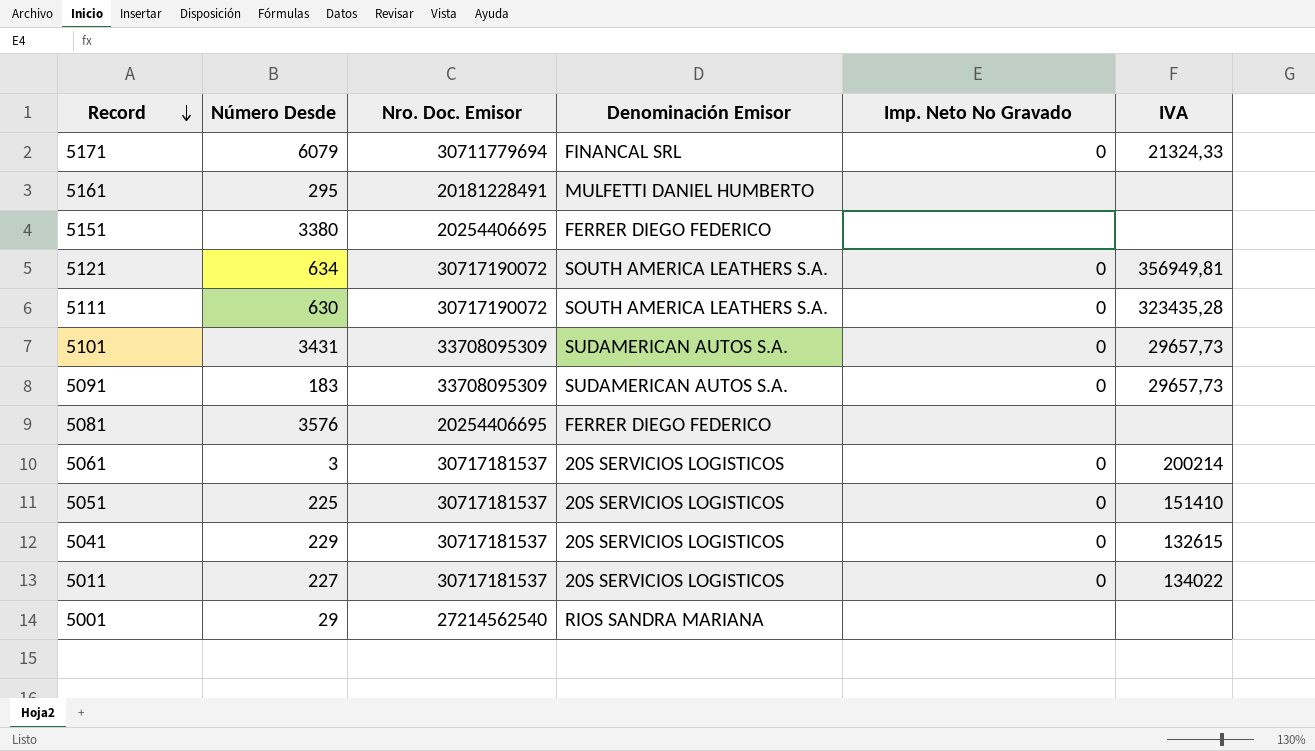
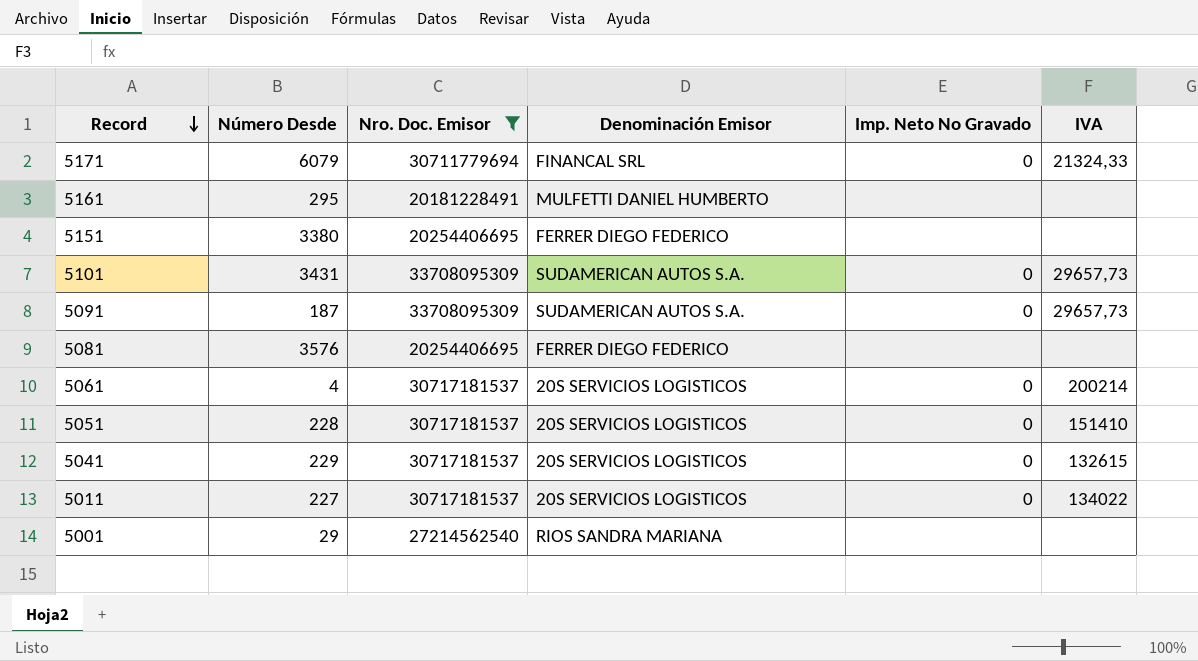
filter: none -> Nro. Doc. Emisor != 30717190072
5091 | Número Desde: 183 -> 187
5061 | Número Desde: 3 -> 4
5051 | Número Desde: 225 -> 228

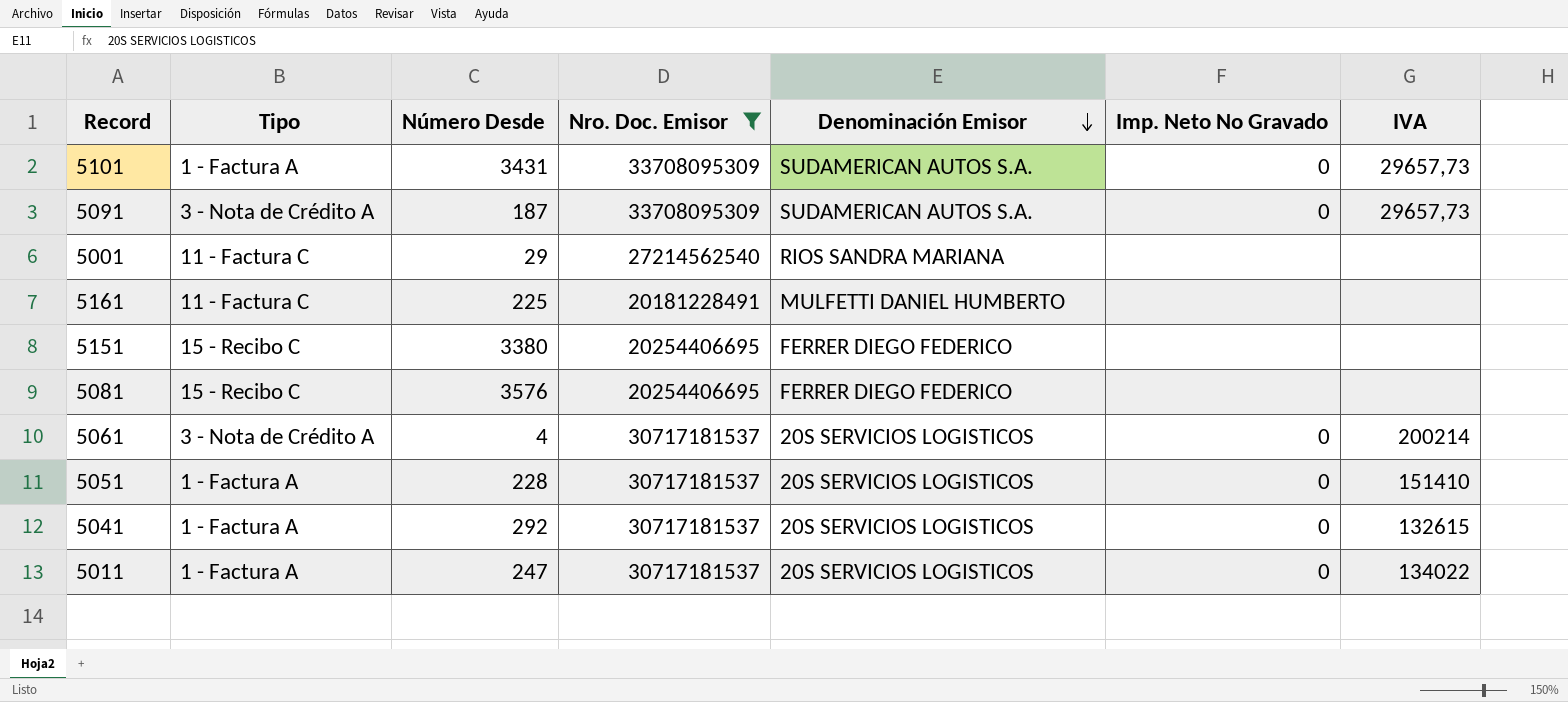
row order: Record descending -> Denominación Emisor descending
column Tipo | position: none -> 2
row 5171: 6079 | 30711779694 | FINANCAL SRL | 0 | 21324,33 -> none
5161 | Número Desde: 295 -> 225
5041 | Número Desde: 229 -> 292
5011 | Número Desde: 227 -> 247

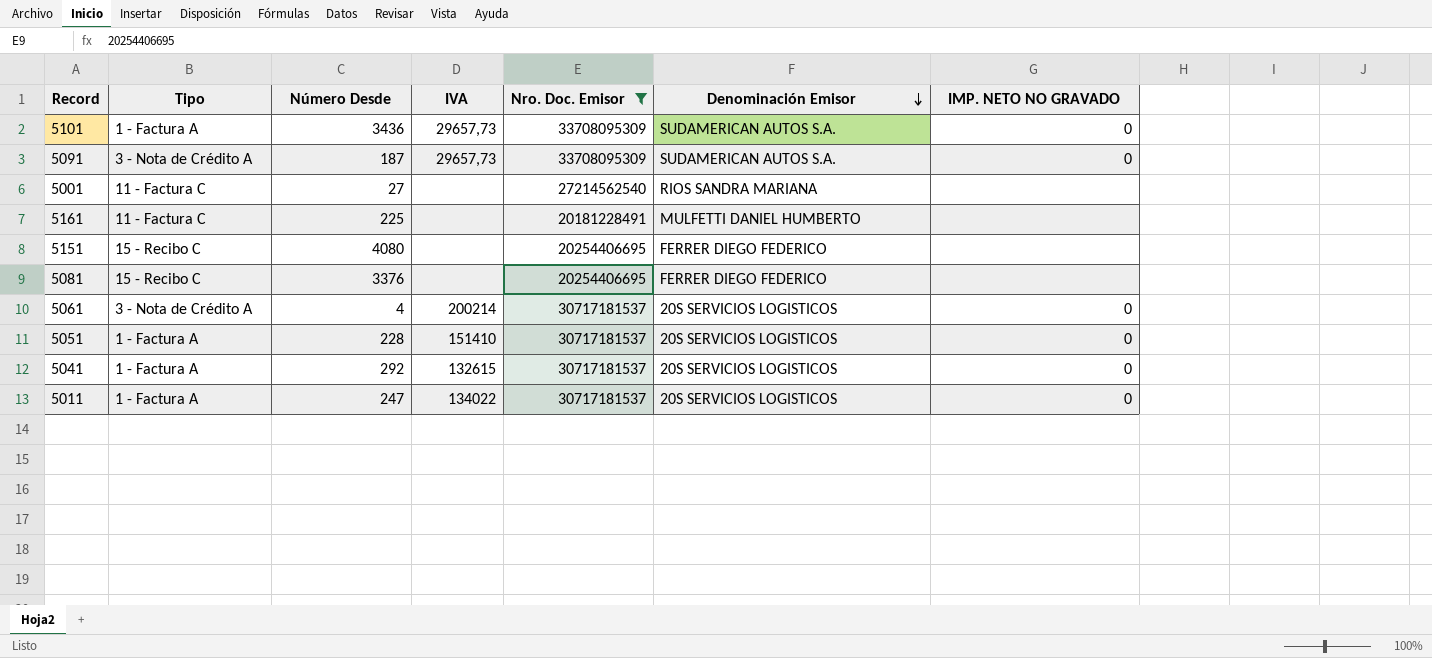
column IVA | position: 7 -> 4
column name: Imp. Neto No Gravado -> IMP. NETO NO GRAVADO
5101 | Número Desde: 3431 -> 3436
5001 | Número Desde: 29 -> 27
5151 | Número Desde: 3380 -> 4080
5081 | Número Desde: 3576 -> 3376

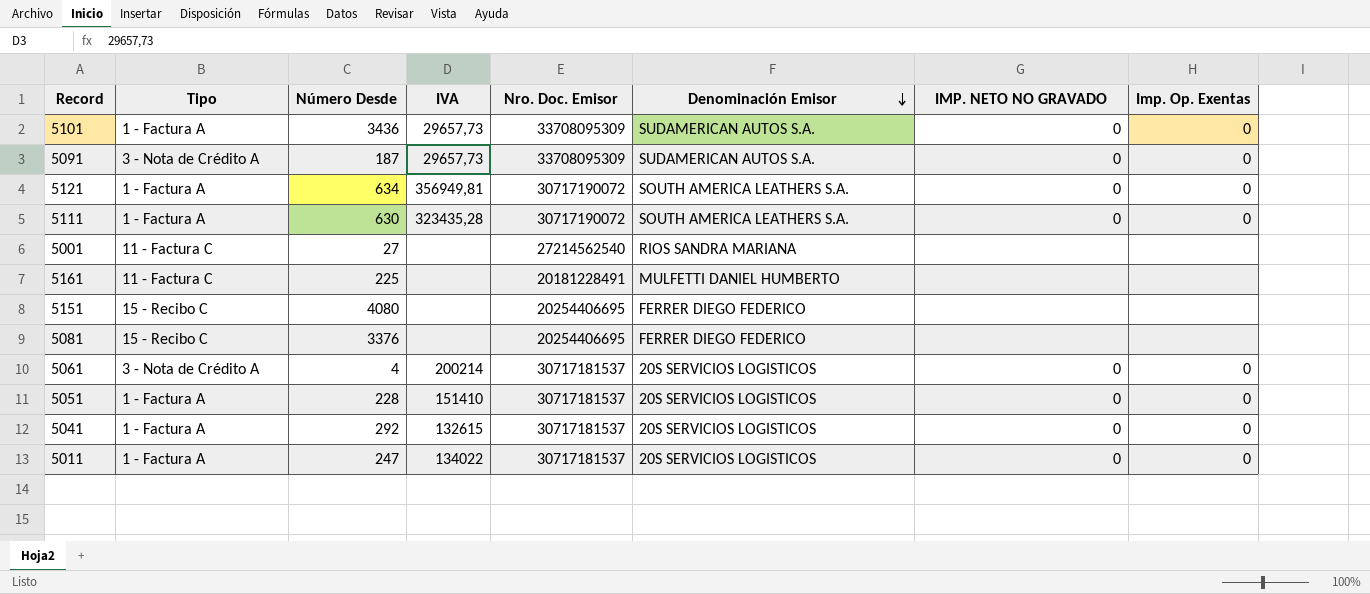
filter: Nro. Doc. Emisor != 30717190072 -> none
column Imp. Op. Exentas | position: none -> 8

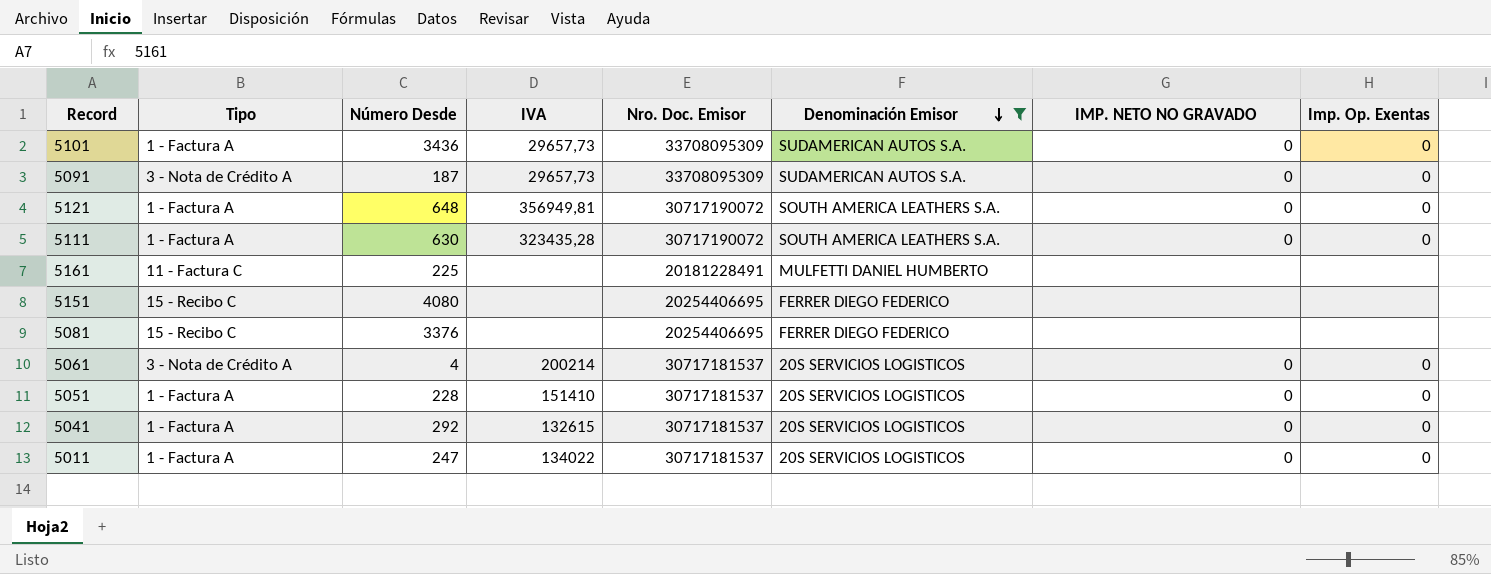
filter: none -> Denominación Emisor != RIOS SANDRA MARIANA
5121 | Número Desde: 634 -> 648

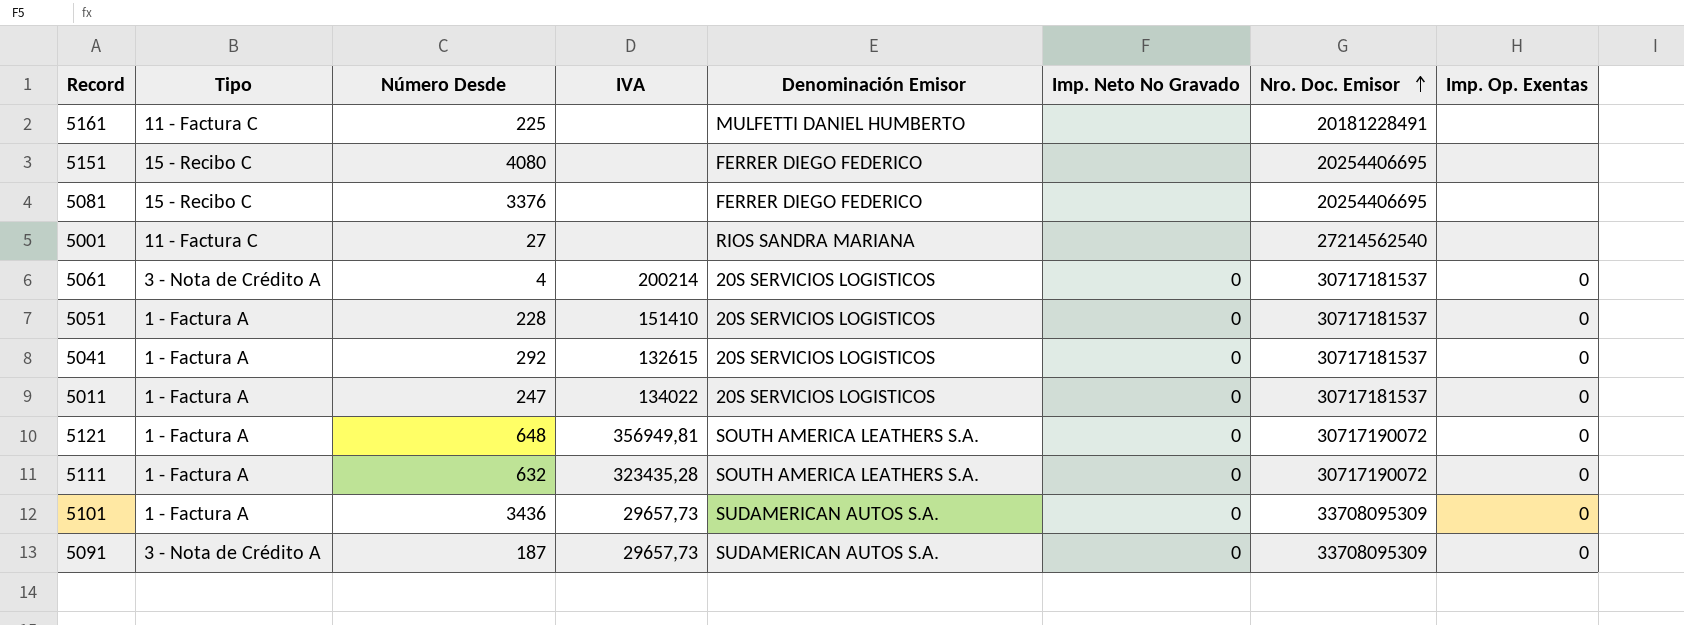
filter: Denominación Emisor != RIOS SANDRA MARIANA -> none
row order: Denominación Emisor descending -> Nro. Doc. Emisor ascending
column name: IMP. NETO NO GRAVADO -> Imp. Neto No Gravado
column Nro. Doc. Emisor | position: 5 -> 7
5111 | Número Desde: 630 -> 632

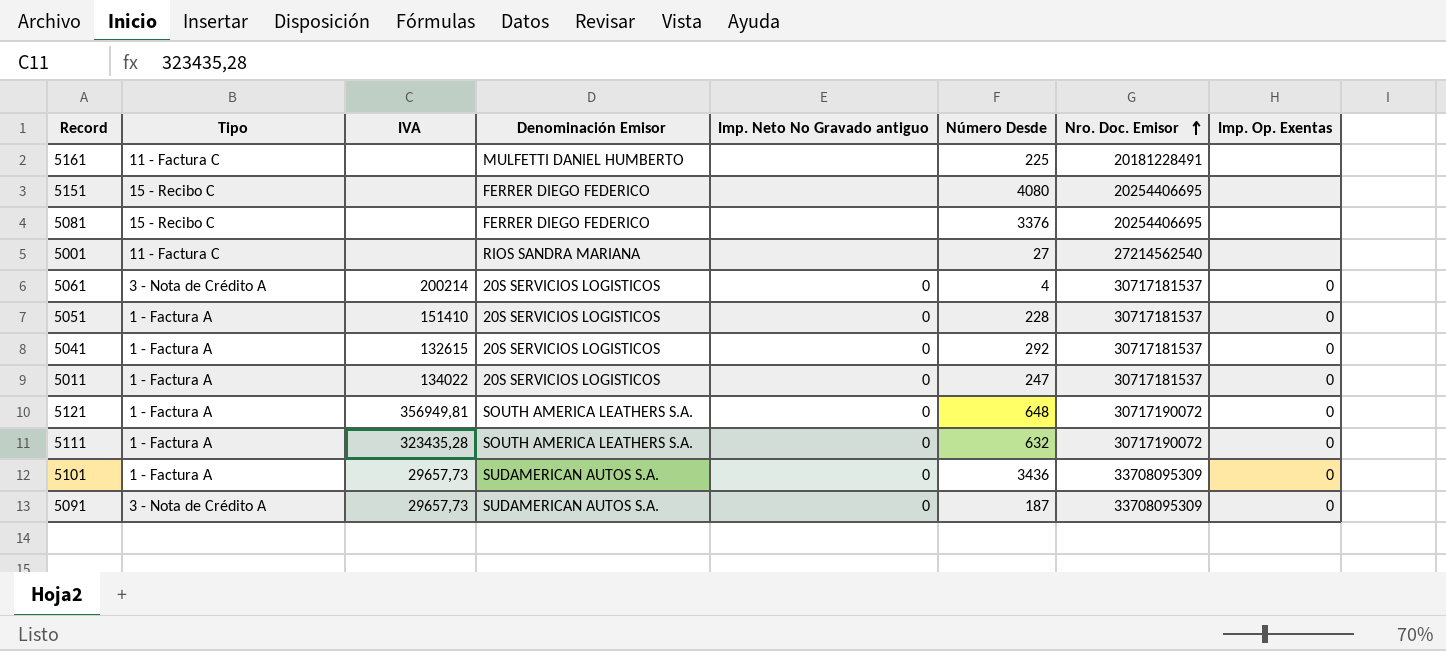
column name: Imp. Neto No Gravado -> Imp. Neto No Gravado antiguo
column Número Desde | position: 3 -> 6

